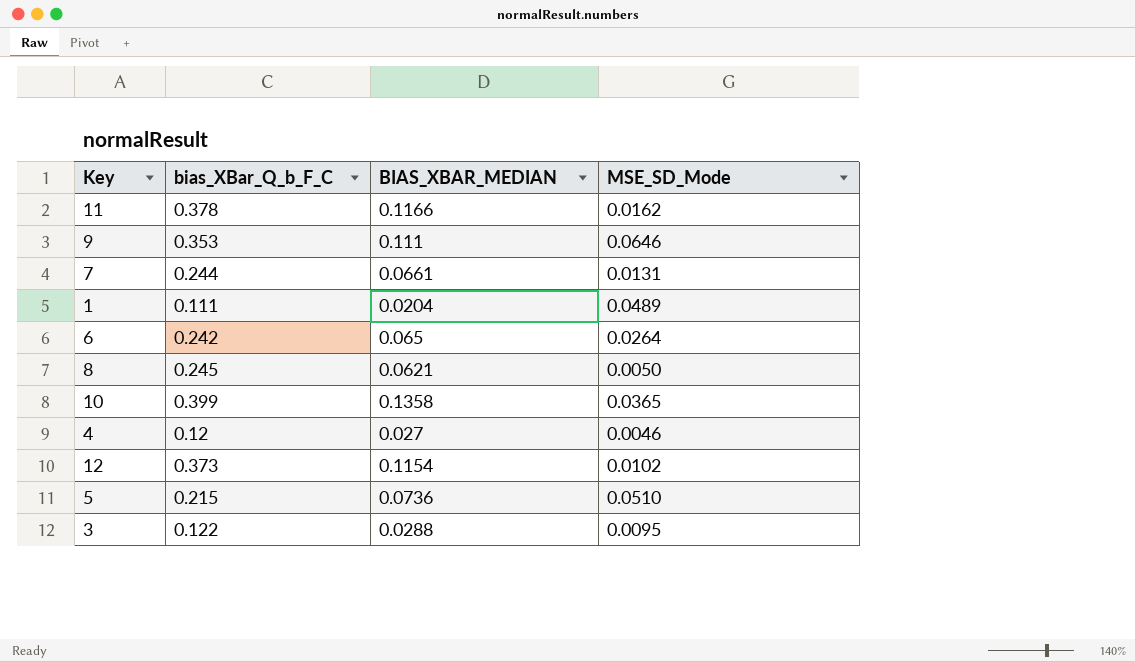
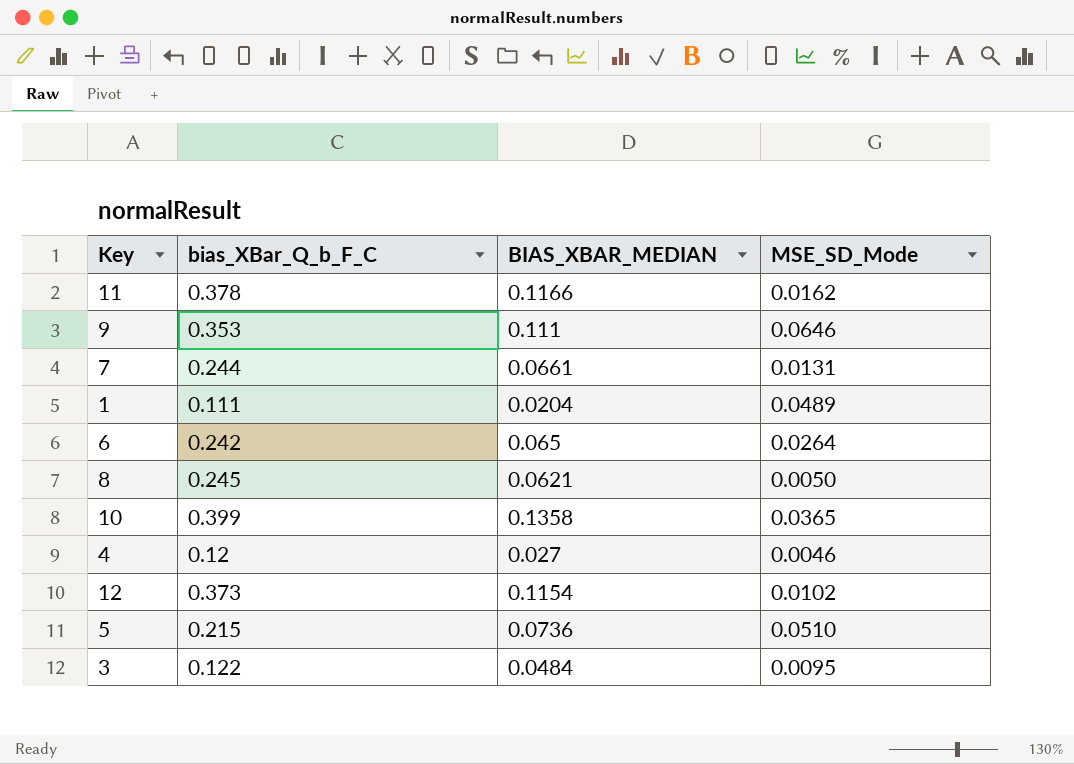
3 | BIAS_XBAR_MEDIAN: 0.0288 -> 0.0484

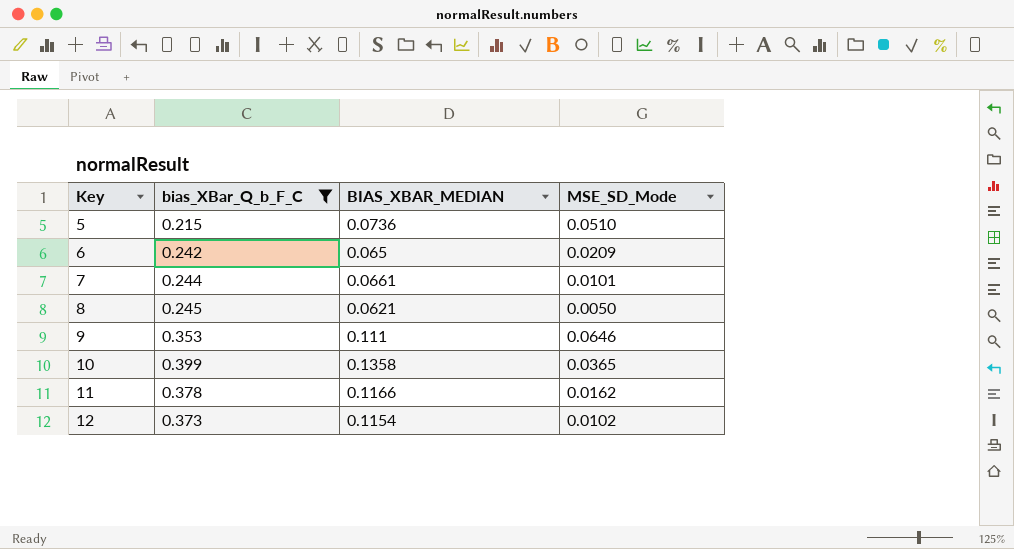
filter: none -> bias_XBar_Q_b_F_C >= 0.215
row order: none -> Key ascending
6 | MSE_SD_Mode: 0.0264 -> 0.0209
7 | MSE_SD_Mode: 0.0131 -> 0.0101

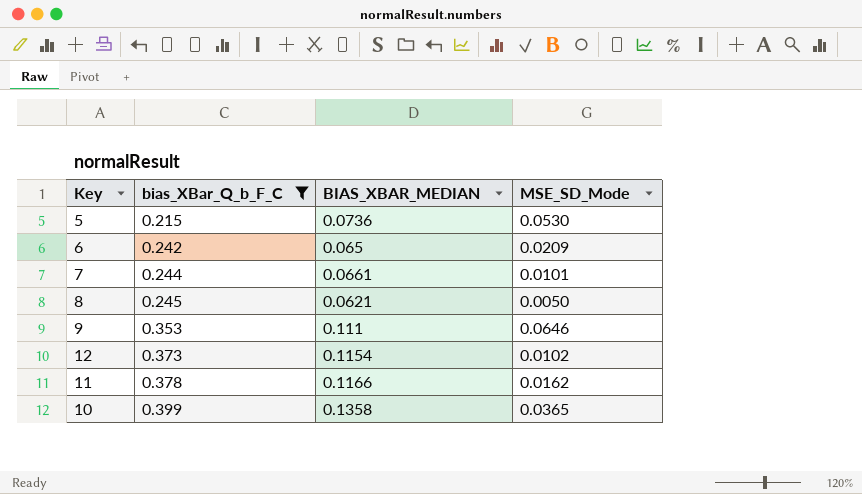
row order: Key ascending -> bias_XBar_Q_b_F_C ascending
5 | MSE_SD_Mode: 0.0510 -> 0.0530

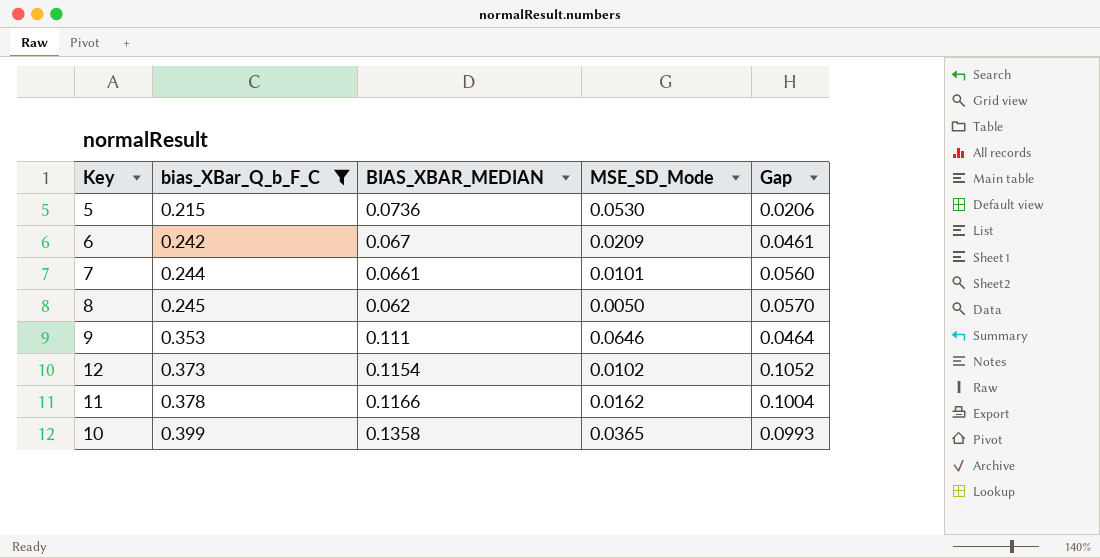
column Gap | formula: none -> [BIAS_XBAR_MEDIAN] - [MSE_SD_Mode]
6 | BIAS_XBAR_MEDIAN: 0.065 -> 0.067
8 | BIAS_XBAR_MEDIAN: 0.0621 -> 0.062

